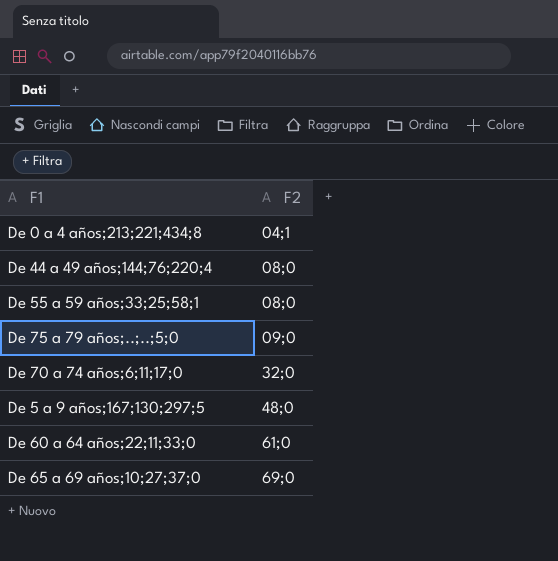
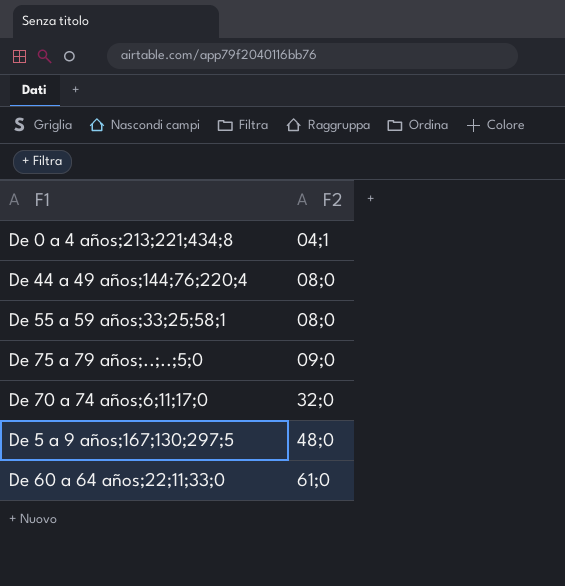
row De 65 a 69 años;10;27;37;0: 69;0 -> none

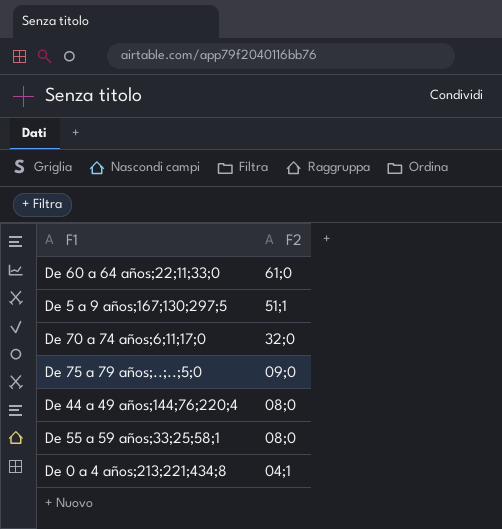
row order: F2 ascending -> F2 descending
De 5 a 9 años;167;130;297;5 | F2: 48;0 -> 51;1

